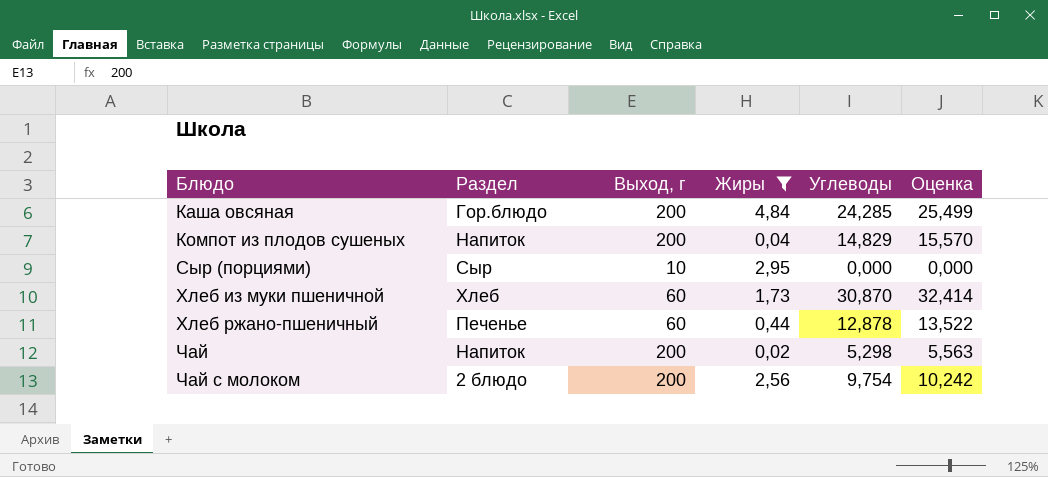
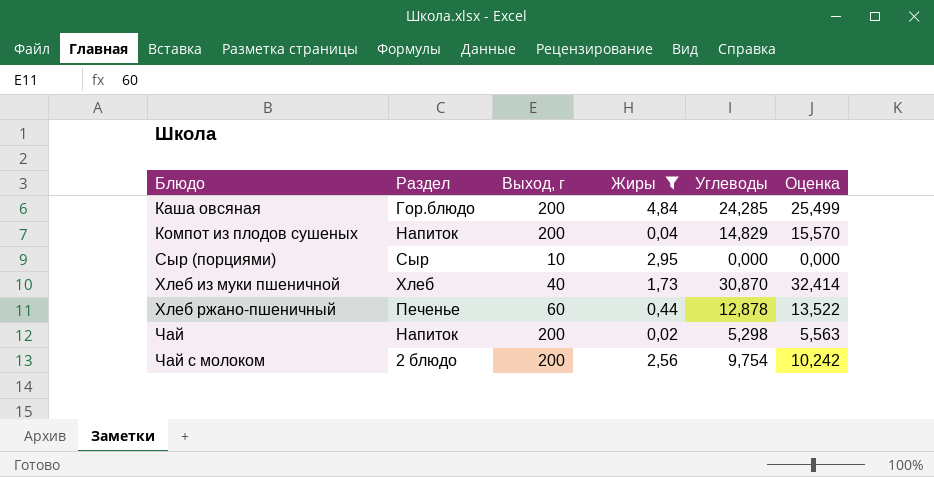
Хлеб из муки пшеничной | Выход, г: 60 -> 40

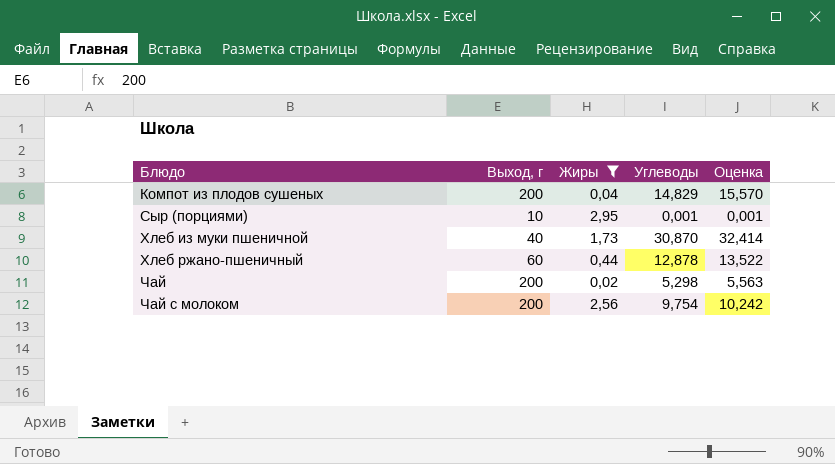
column Раздел | position: 2 -> none
row Каша овсяная: Гор.блюдо | 200 | 4,84 | 24,285 | 25,499 -> none
Сыр (порциями) | Углеводы: 0,000 -> 0,001
Сыр (порциями) | Оценка: 0,000 -> 0,001

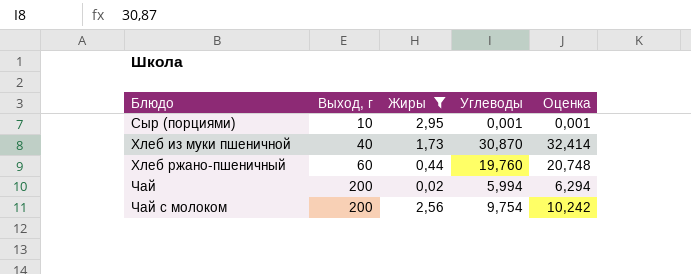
row Компот из плодов сушеных: 200 | 0,04 | 14,829 | 15,570 -> none
Хлеб ржано-пшеничный | Углеводы: 12,878 -> 19,760
Хлеб ржано-пшеничный | Оценка: 13,522 -> 20,748
Чай | Углеводы: 5,298 -> 5,994
Чай | Оценка: 5,563 -> 6,294

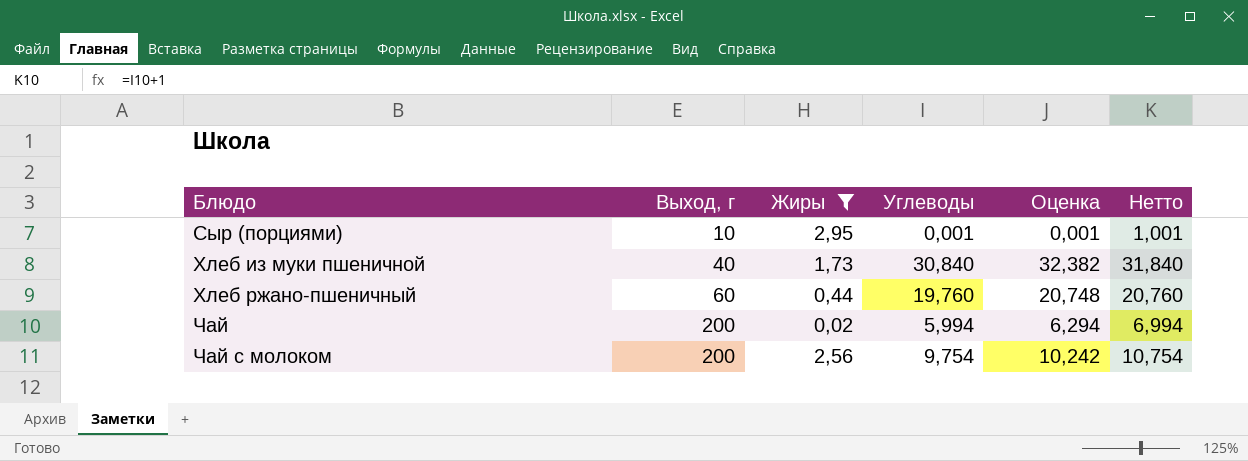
column Нетто | formula: none -> [Углеводы] + 1
Хлеб из муки пшеничной | Углеводы: 30,870 -> 30,840
Хлеб из муки пшеничной | Оценка: 32,414 -> 32,382

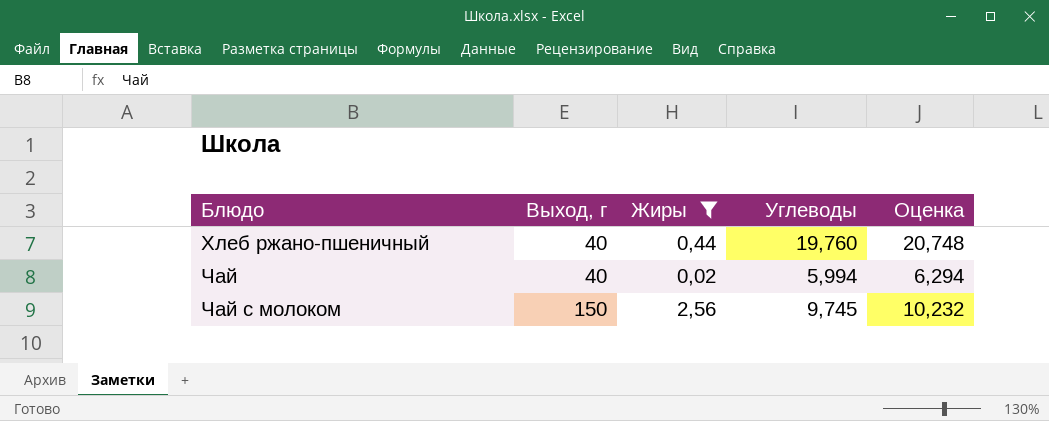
column Нетто | formula: [Углеводы] + 1 -> none
row Сыр (порциями): 10 | 2,95 | 0,001 | 0,001 | 1,001 -> none
row Хлеб из муки пшеничной: 40 | 1,73 | 30,840 | 32,382 | 31,840 -> none
Хлеб ржано-пшеничный | Выход, г: 60 -> 40
Чай | Выход, г: 200 -> 40
Чай с молоком | Выход, г: 200 -> 150
Чай с молоком | Углеводы: 9,754 -> 9,745
Чай с молоком | Оценка: 10,242 -> 10,232

